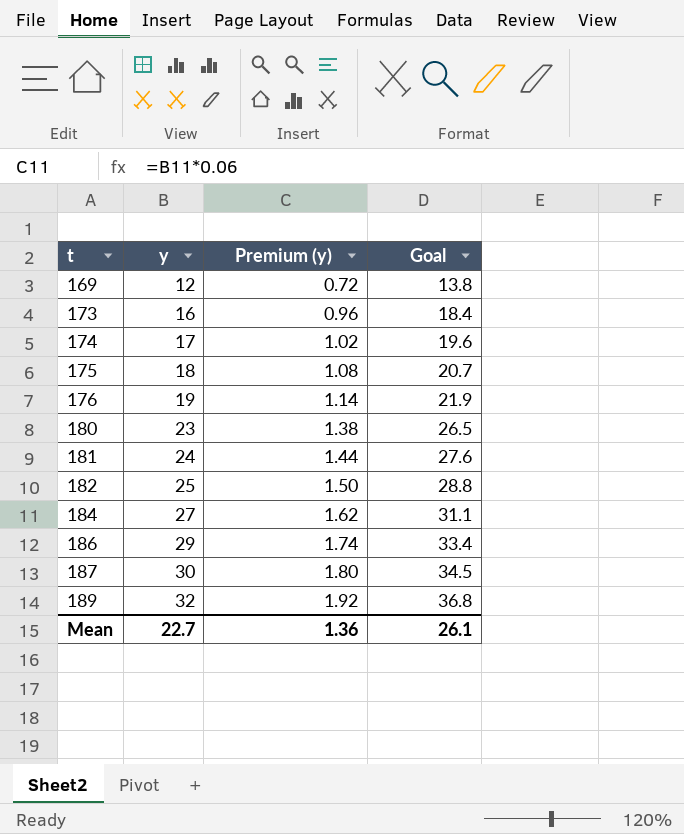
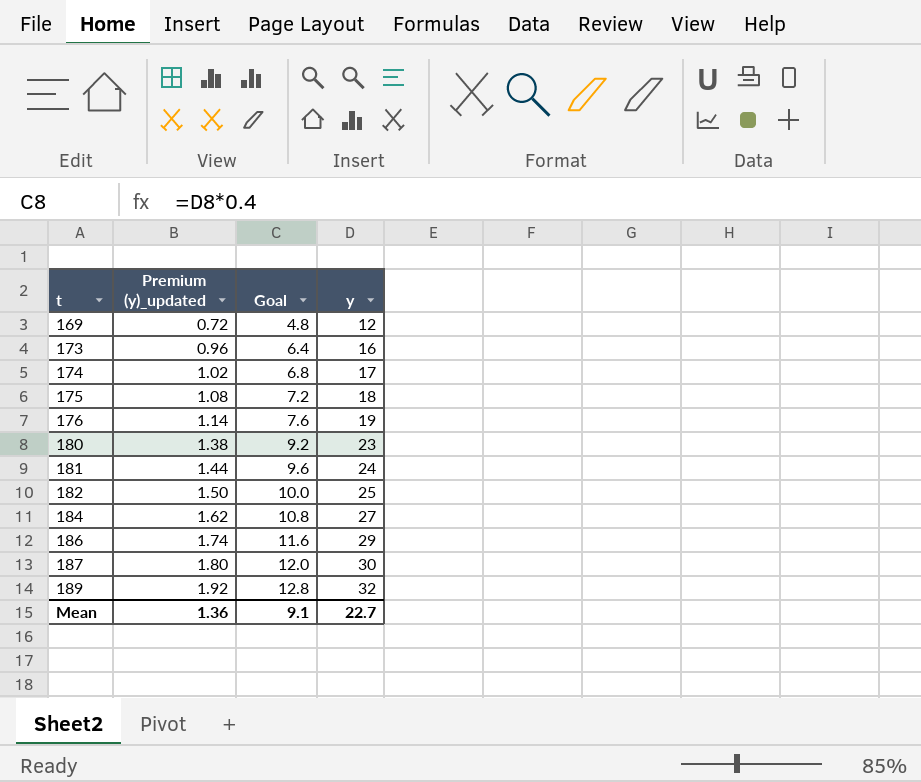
column name: Premium (y) -> Premium (y)_updated
column Goal | formula: [y] * 1.15 -> [y] * 0.4
column y | position: 2 -> 4
Mean | Goal: 26.1 -> 9.1

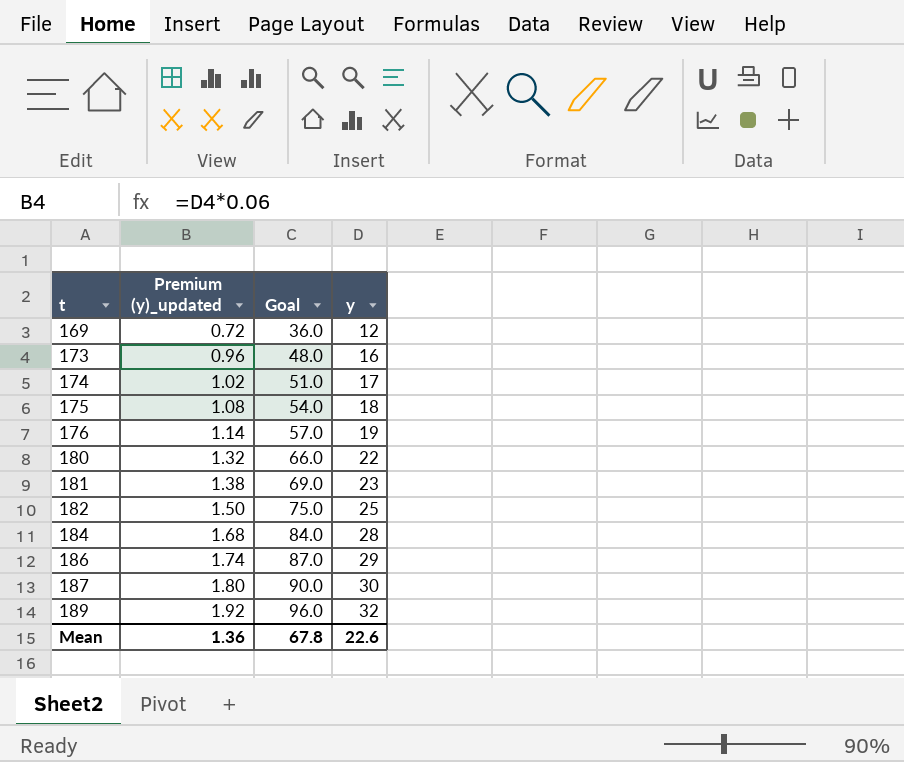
column Goal | formula: [y] * 0.4 -> [y] * 3
180 | Premium (y)_updated: 1.38 -> 1.32
180 | y: 23 -> 22
181 | Premium (y)_updated: 1.44 -> 1.38
181 | y: 24 -> 23
184 | Premium (y)_updated: 1.62 -> 1.68
184 | y: 27 -> 28
Mean | Goal: 9.1 -> 67.8
Mean | y: 22.7 -> 22.6

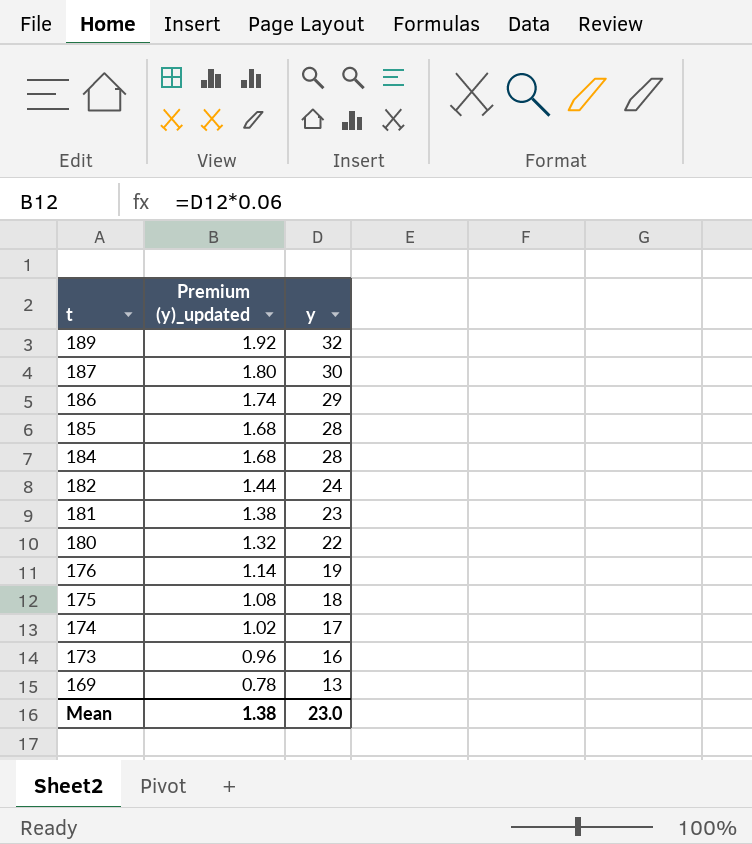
row order: t ascending -> t descending
column Goal | formula: [y] * 3 -> none
row 185: none -> 1.68 | 28
182 | Premium (y)_updated: 1.50 -> 1.44
182 | y: 25 -> 24
169 | Premium (y)_updated: 0.72 -> 0.78
169 | y: 12 -> 13
Mean | Premium (y)_updated: 1.36 -> 1.38
Mean | y: 22.6 -> 23.0

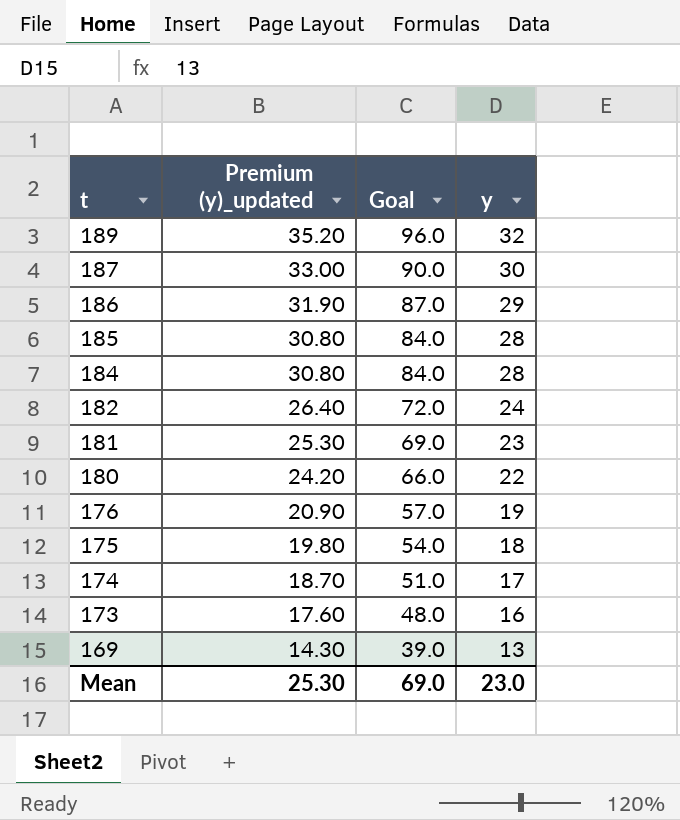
column Premium (y)_updated | formula: [y] * 0.06 -> [y] * 1.1
column Goal | formula: none -> [y] * 3
Mean | Premium (y)_updated: 1.38 -> 25.30

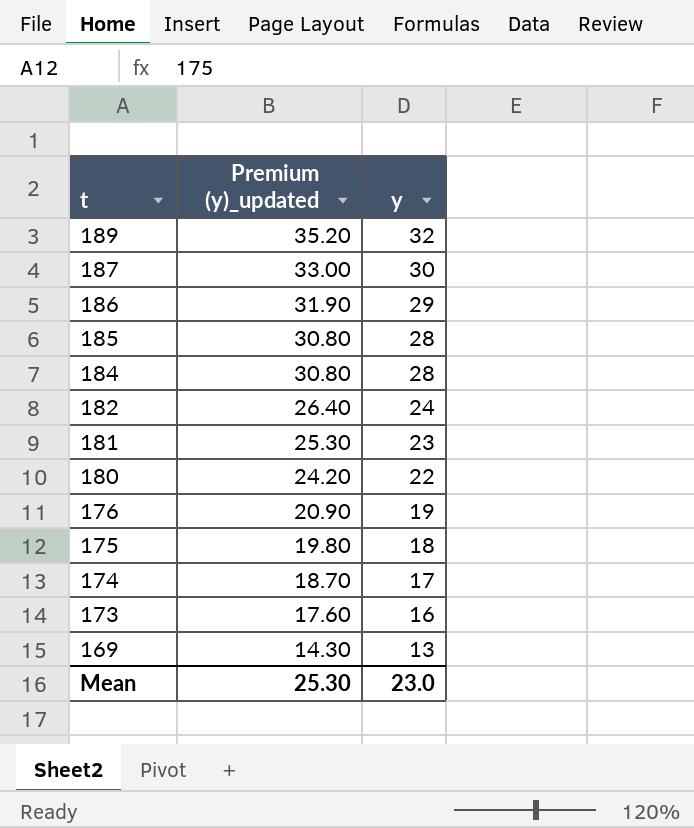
column Goal | formula: [y] * 3 -> none

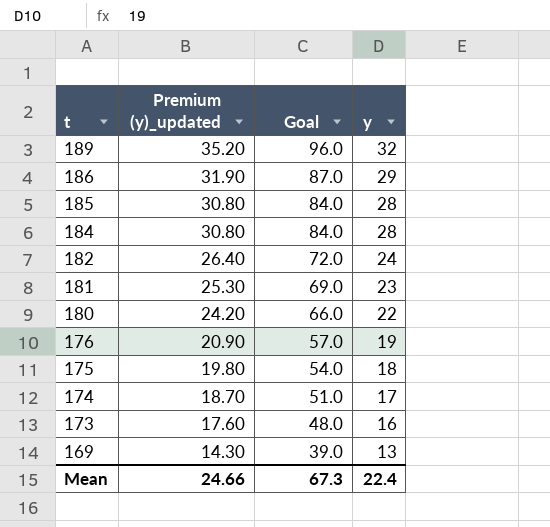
column Goal | formula: none -> [y] * 3
row 187: 33.00 | 30 -> none
Mean | Premium (y)_updated: 25.30 -> 24.66
Mean | y: 23.0 -> 22.4

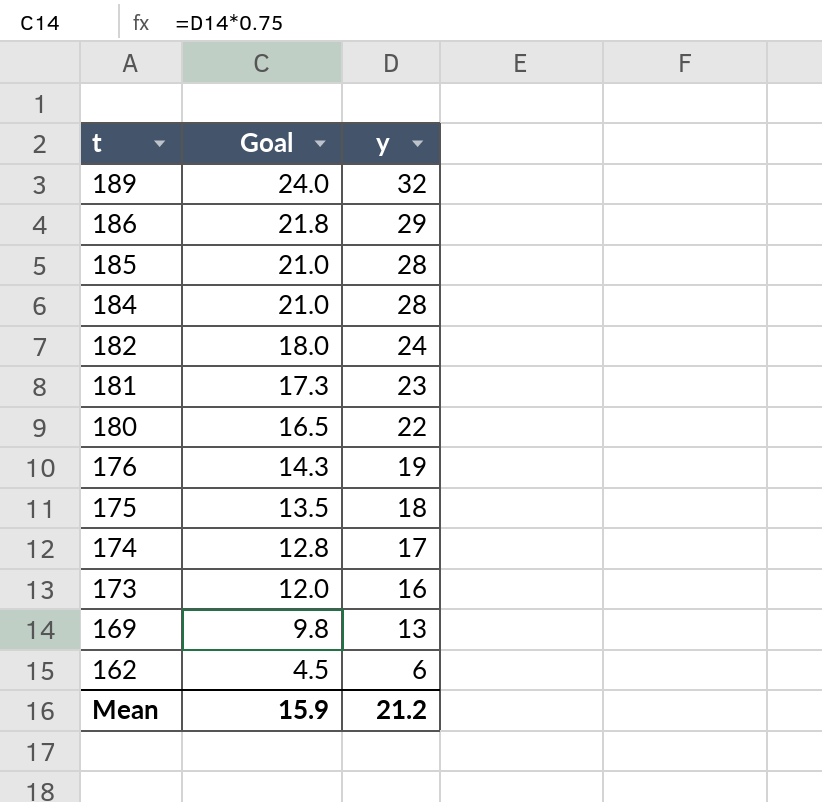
column Premium (y)_updated | formula: [y] * 1.1 -> none
column Goal | formula: [y] * 3 -> [y] * 0.75
row 162: none -> 4.5 | 6
Mean | Goal: 67.3 -> 15.9
Mean | y: 22.4 -> 21.2

